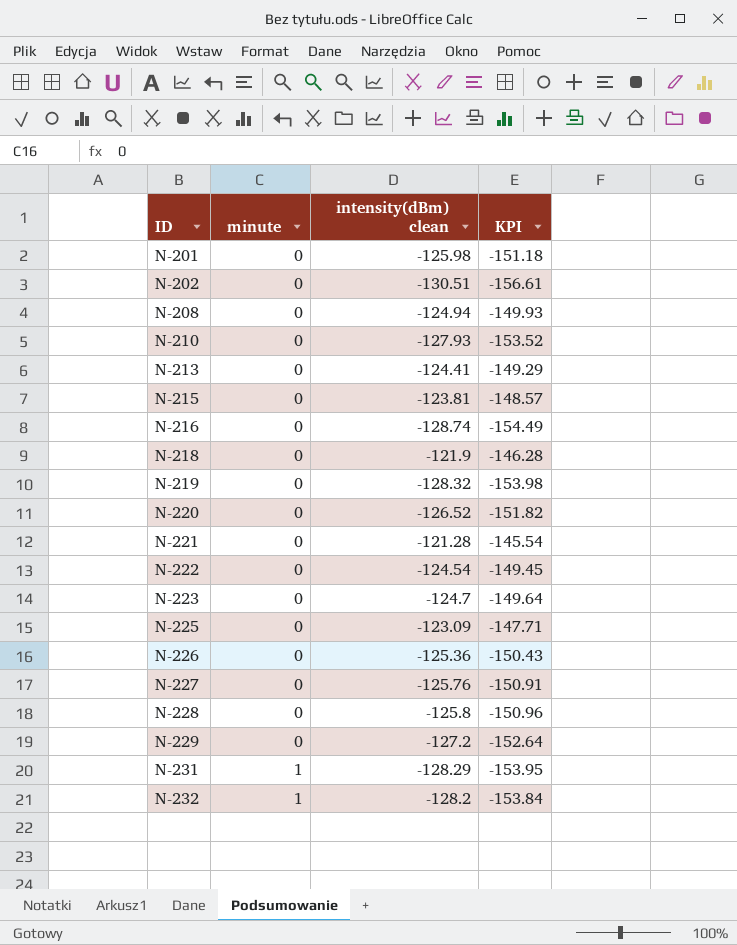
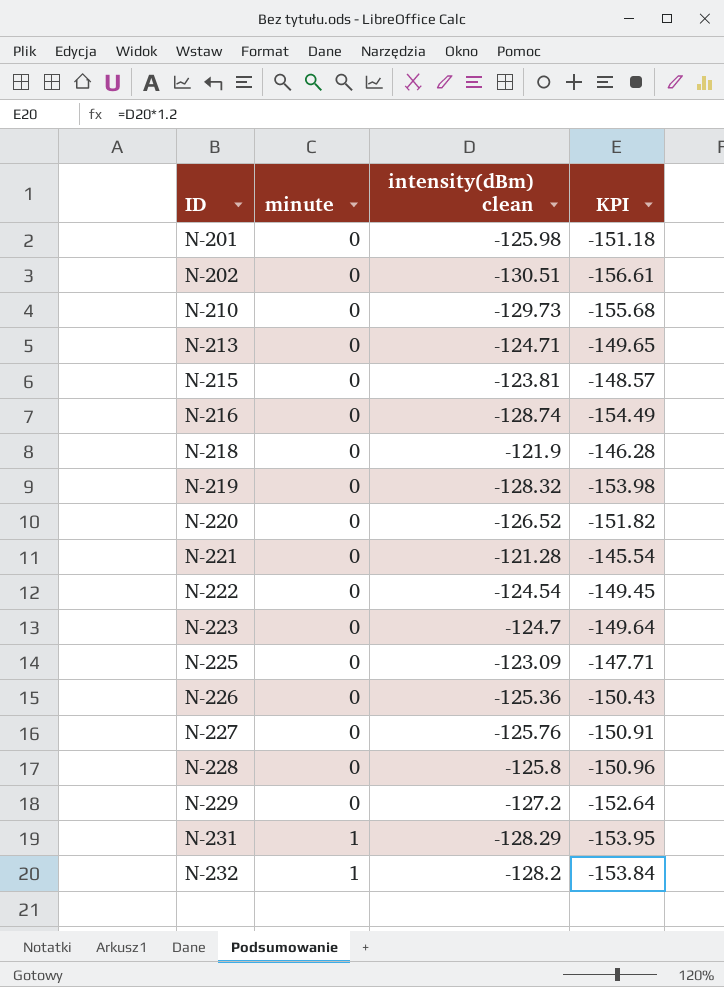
row N-208: 0 | -124.94 | -149.93 -> none
N-210 | intensity(dBm) clean: -127.93 -> -129.73
N-210 | KPI: -153.52 -> -155.68
N-213 | intensity(dBm) clean: -124.41 -> -124.71
N-213 | KPI: -149.29 -> -149.65

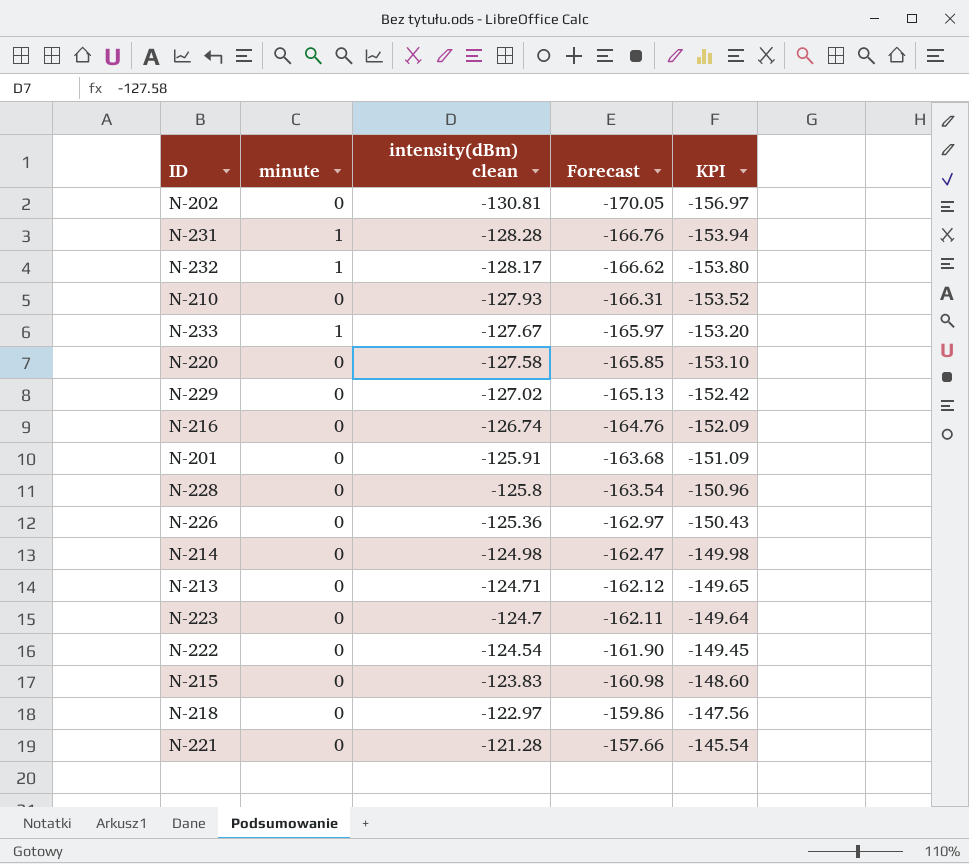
row order: ID ascending -> intensity(dBm) clean ascending
column Forecast | formula: none -> [intensity(dBm) clean] * 1.3
row N-219: 0 | -128.32 | -153.98 -> none
row N-225: 0 | -123.09 | -147.71 -> none
row N-227: 0 | -125.76 | -150.91 -> none
N-202 | intensity(dBm) clean: -130.51 -> -130.81
N-202 | KPI: -156.61 -> -156.97
N-231 | intensity(dBm) clean: -128.29 -> -128.28
N-231 | KPI: -153.95 -> -153.94
N-232 | intensity(dBm) clean: -128.2 -> -128.17
N-232 | KPI: -153.84 -> -153.80
N-210 | intensity(dBm) clean: -129.73 -> -127.93
N-210 | KPI: -155.68 -> -153.52
row N-233: none -> 1 | -127.67 | -165.97 | -153.20
N-220 | intensity(dBm) clean: -126.52 -> -127.58
N-220 | KPI: -151.82 -> -153.10
N-229 | intensity(dBm) clean: -127.2 -> -127.02
N-229 | KPI: -152.64 -> -152.42
N-216 | intensity(dBm) clean: -128.74 -> -126.74
N-216 | KPI: -154.49 -> -152.09
N-201 | intensity(dBm) clean: -125.98 -> -125.91
N-201 | KPI: -151.18 -> -151.09
row N-214: none -> 0 | -124.98 | -162.47 | -149.98
N-215 | intensity(dBm) clean: -123.81 -> -123.83
N-215 | KPI: -148.57 -> -148.60
N-218 | intensity(dBm) clean: -121.9 -> -122.97
N-218 | KPI: -146.28 -> -147.56

